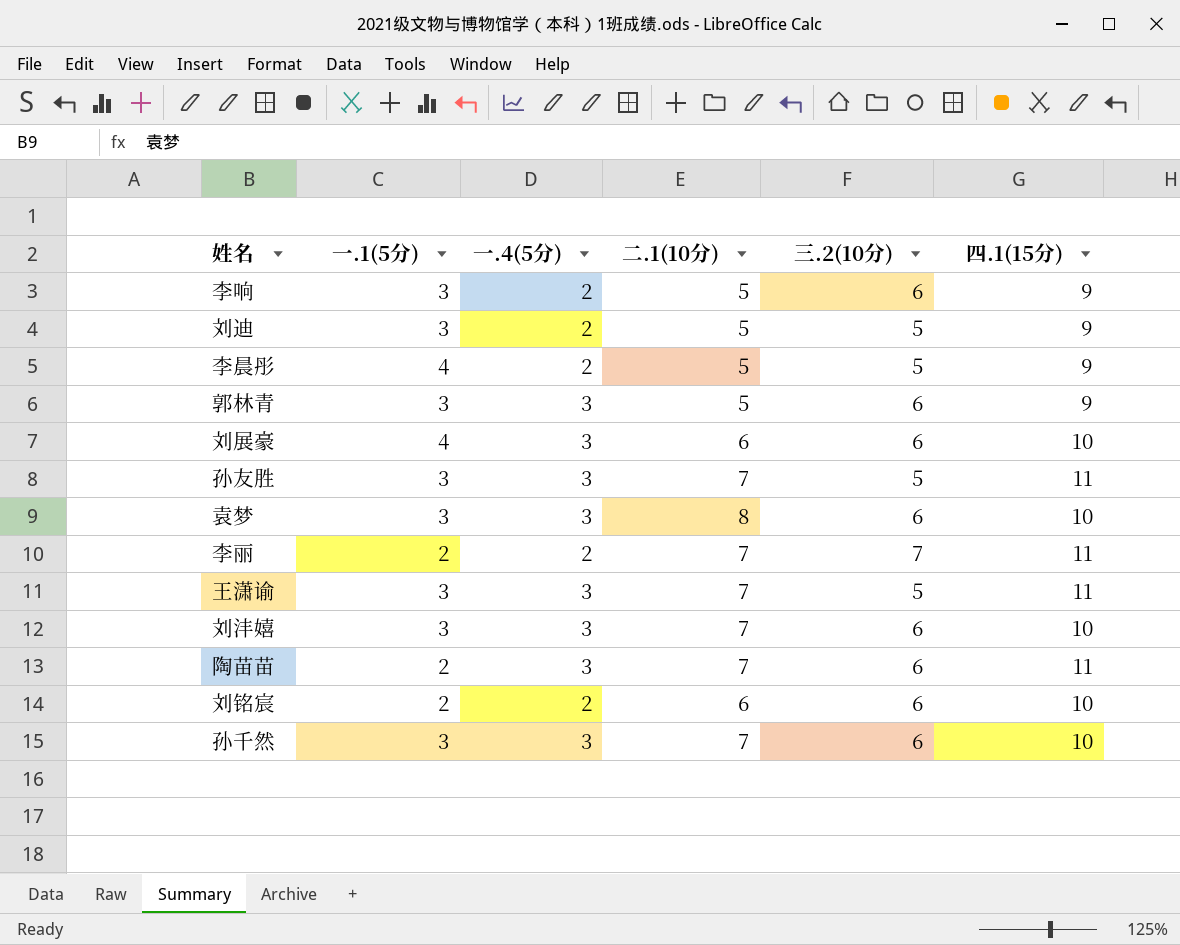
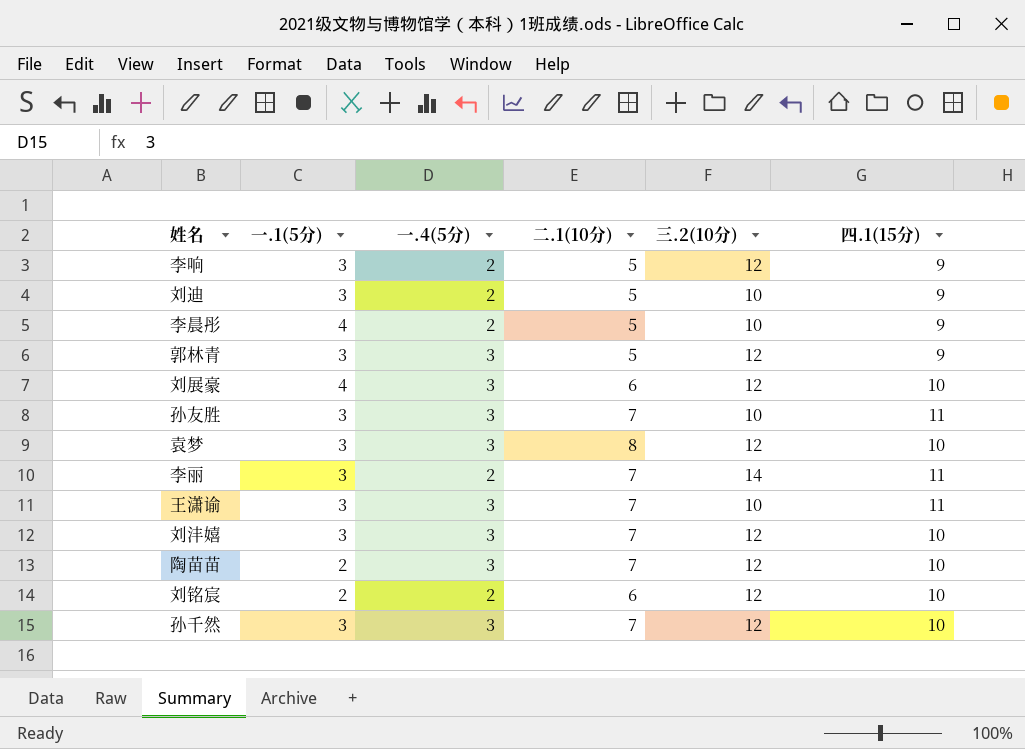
李响 | 三.2(10分): 6 -> 12
刘迪 | 三.2(10分): 5 -> 10
李晨彤 | 三.2(10分): 5 -> 10
郭林青 | 三.2(10分): 6 -> 12
刘展豪 | 三.2(10分): 6 -> 12
孙友胜 | 三.2(10分): 5 -> 10
袁梦 | 三.2(10分): 6 -> 12
李丽 | 一.1(5分): 2 -> 3
李丽 | 三.2(10分): 7 -> 14
王潇谕 | 三.2(10分): 5 -> 10
刘沣嬉 | 三.2(10分): 6 -> 12
陶苗苗 | 三.2(10分): 6 -> 12
陶苗苗 | 四.1(15分): 11 -> 10
刘铭宸 | 三.2(10分): 6 -> 12
孙千然 | 三.2(10分): 6 -> 12

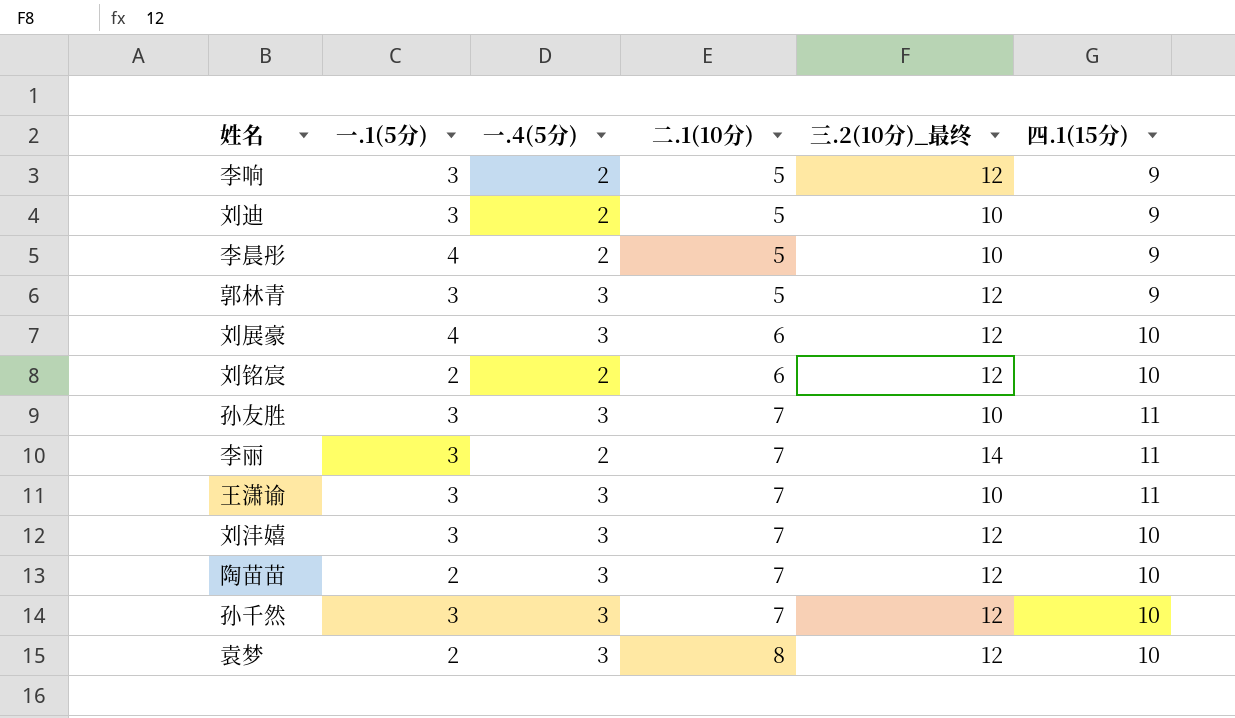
row order: none -> 二.1(10分) ascending
column name: 三.2(10分) -> 三.2(10分)_最终
袁梦 | 一.1(5分): 3 -> 2

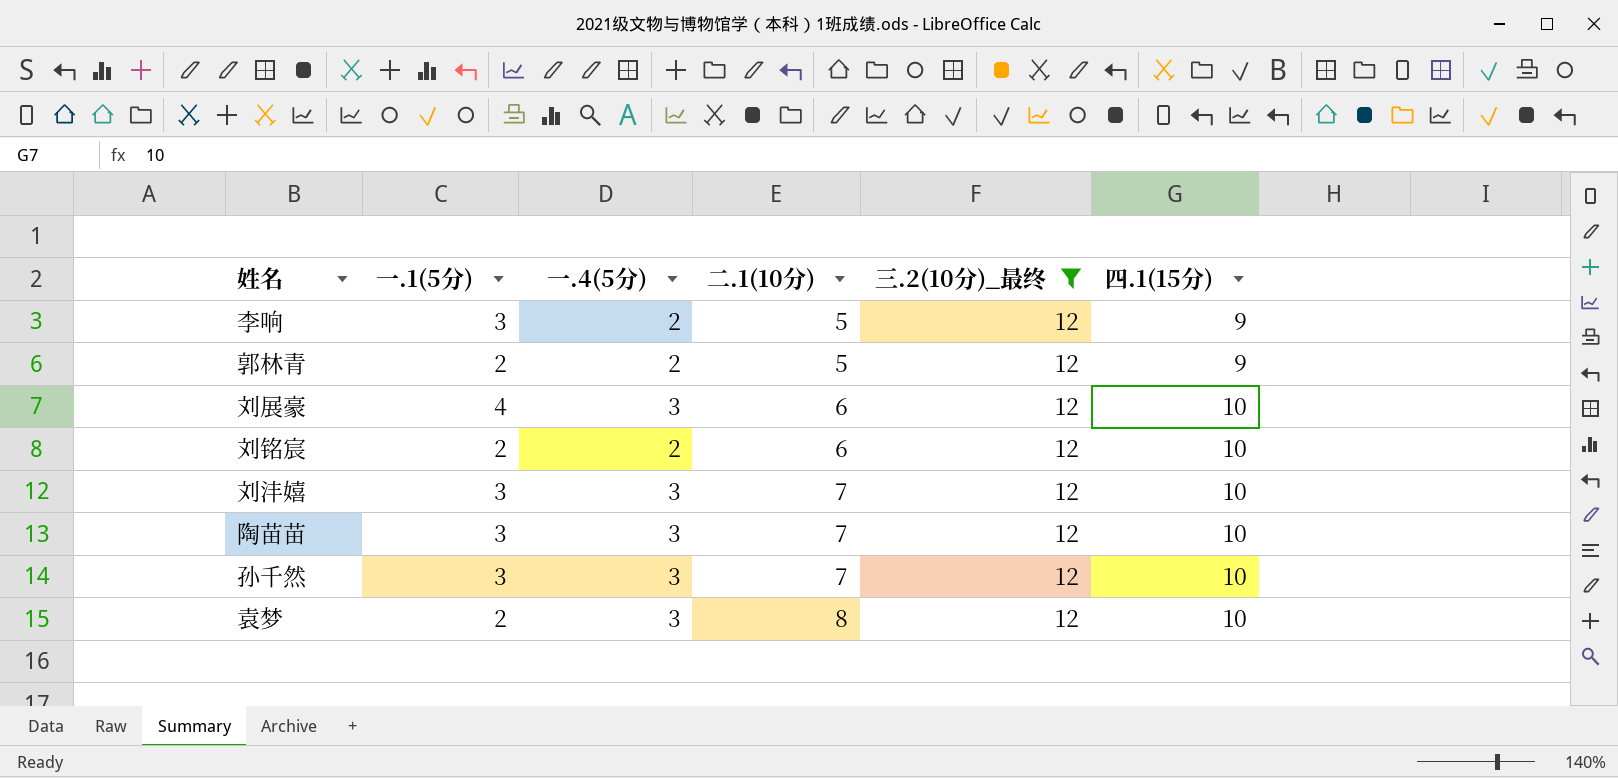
filter: none -> 三.2(10分)_最终 = 12
郭林青 | 一.1(5分): 3 -> 2
郭林青 | 一.4(5分): 3 -> 2
陶苗苗 | 一.1(5分): 2 -> 3

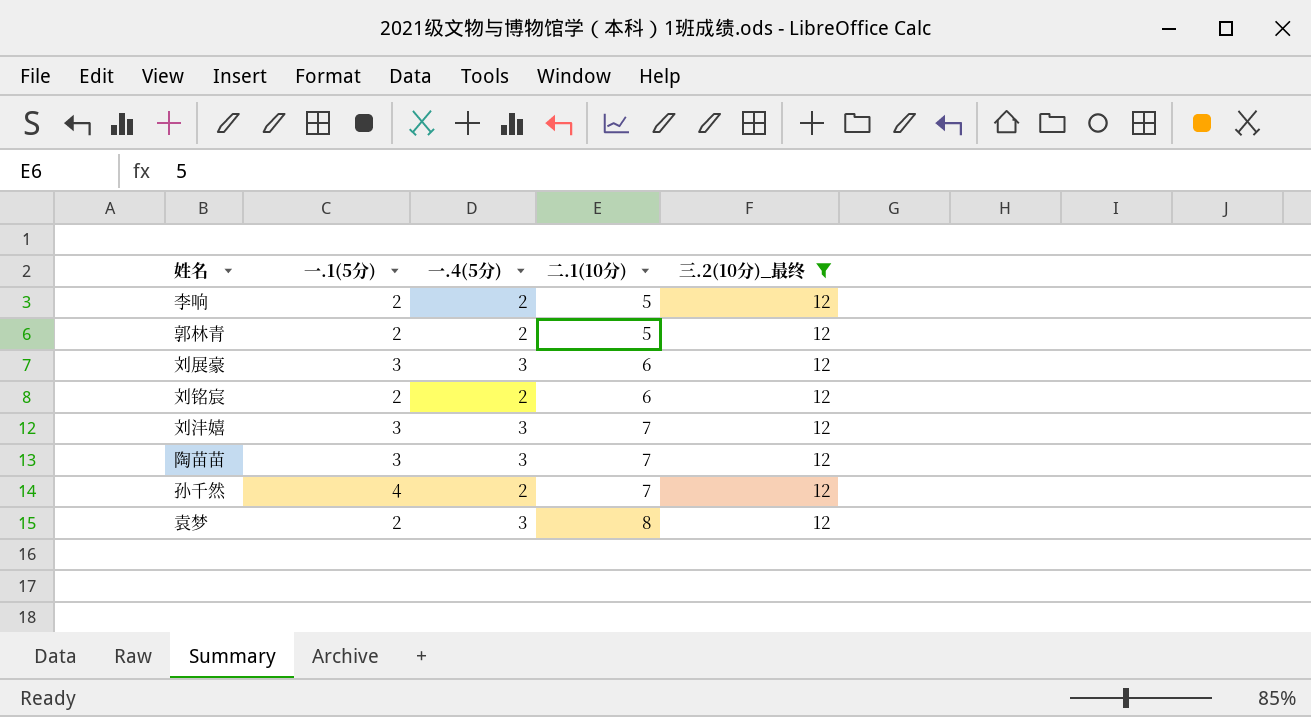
column 四.1(15分) | position: 6 -> none
李响 | 一.1(5分): 3 -> 2
刘展豪 | 一.1(5分): 4 -> 3
孙千然 | 一.1(5分): 3 -> 4
孙千然 | 一.4(5分): 3 -> 2

